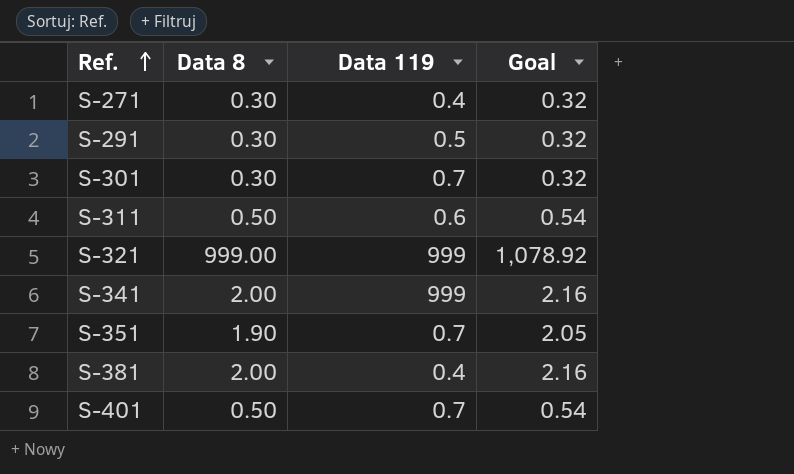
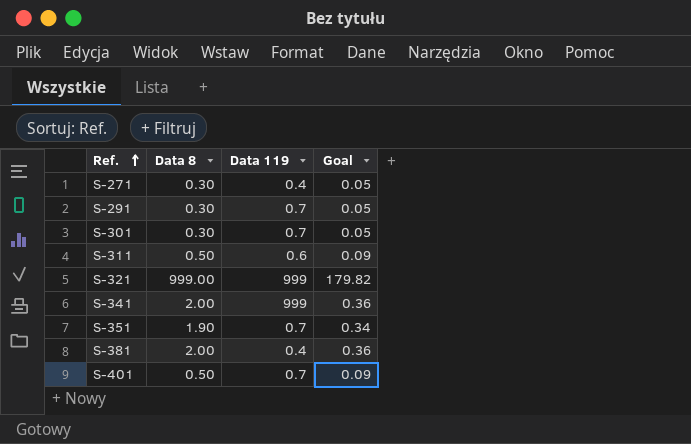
column Goal | formula: [Data 8] * 1.08 -> [Data 8] * 0.18
S-291 | Data 119: 0.5 -> 0.7

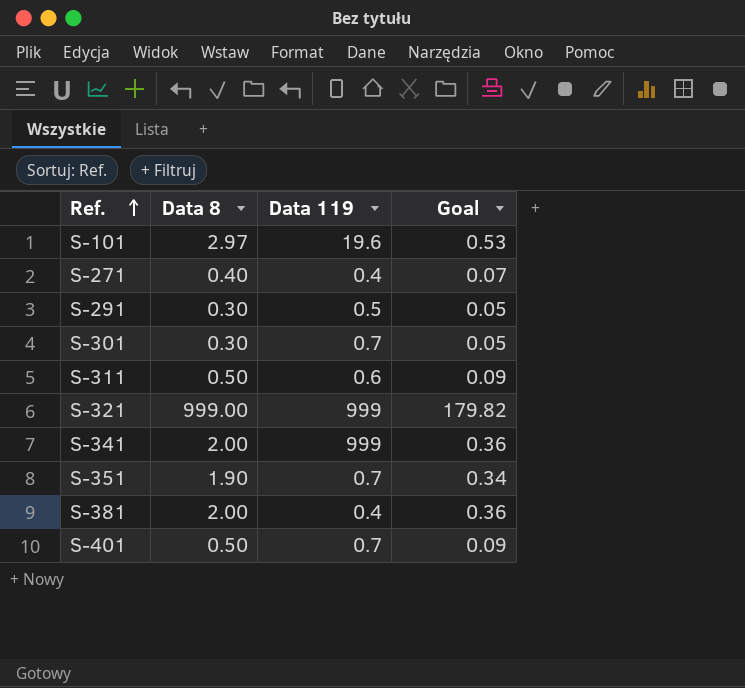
row S-101: none -> 2.97 | 19.6 | 0.53
S-271 | Data 8: 0.30 -> 0.40
S-271 | Goal: 0.05 -> 0.07
S-291 | Data 119: 0.7 -> 0.5

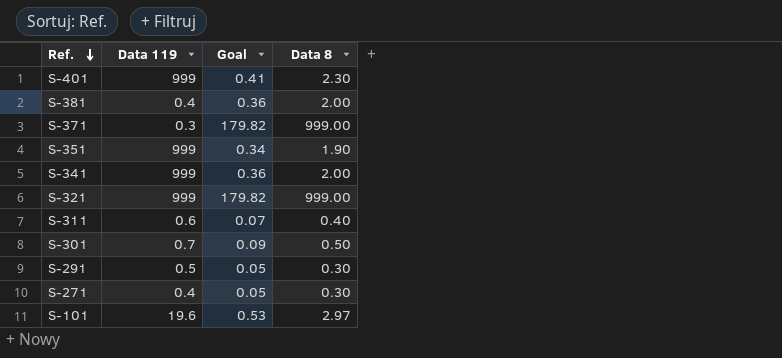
row order: Ref. ascending -> Ref. descending
column Data 8 | position: 2 -> 4
S-401 | Data 119: 0.7 -> 999
S-401 | Goal: 0.09 -> 0.41
S-401 | Data 8: 0.50 -> 2.30
row S-371: none -> 0.3 | 179.82 | 999.00
S-351 | Data 119: 0.7 -> 999
S-311 | Goal: 0.09 -> 0.07
S-311 | Data 8: 0.50 -> 0.40
S-301 | Goal: 0.05 -> 0.09
S-301 | Data 8: 0.30 -> 0.50
S-271 | Goal: 0.07 -> 0.05
S-271 | Data 8: 0.40 -> 0.30

